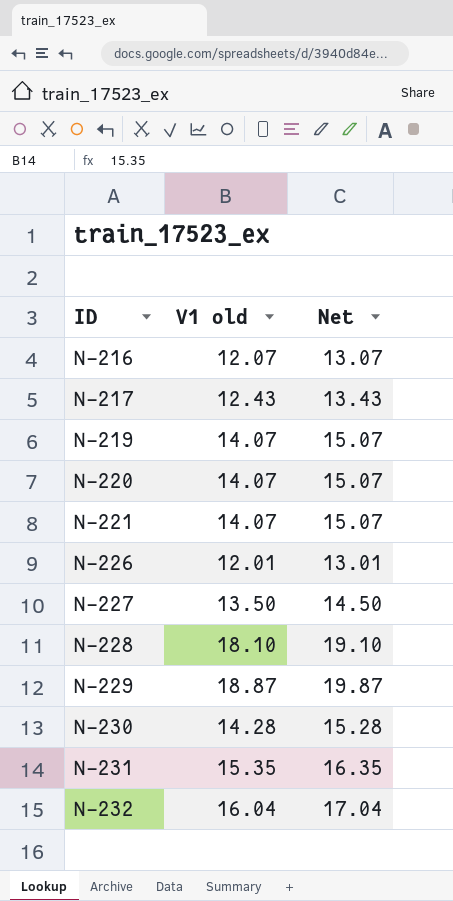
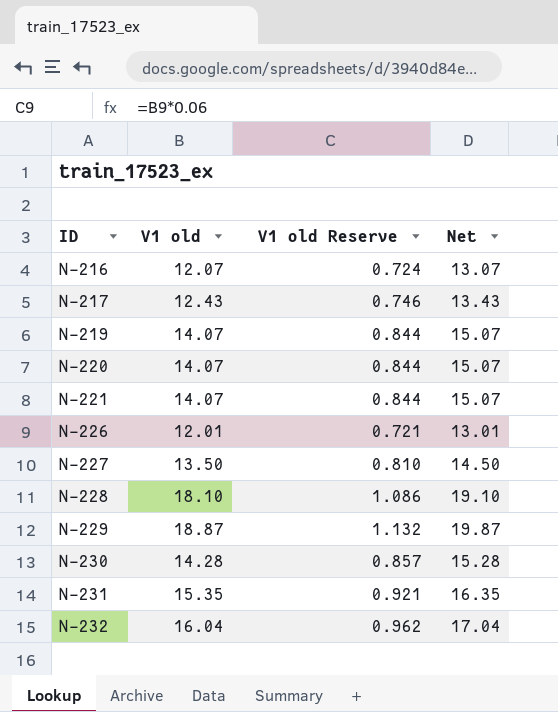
column V1 old Reserve | formula: none -> [V1 old] * 0.06

